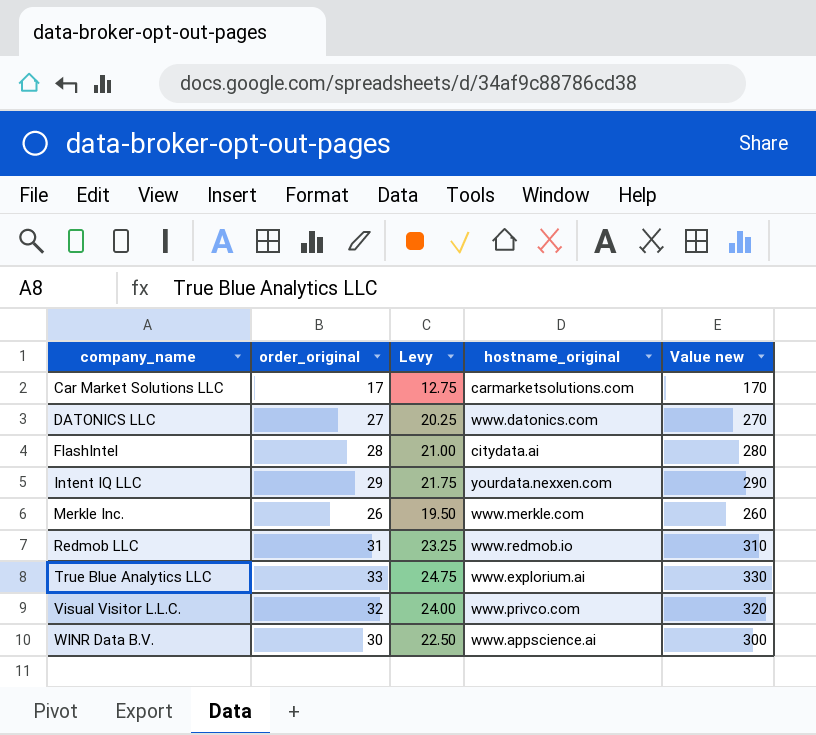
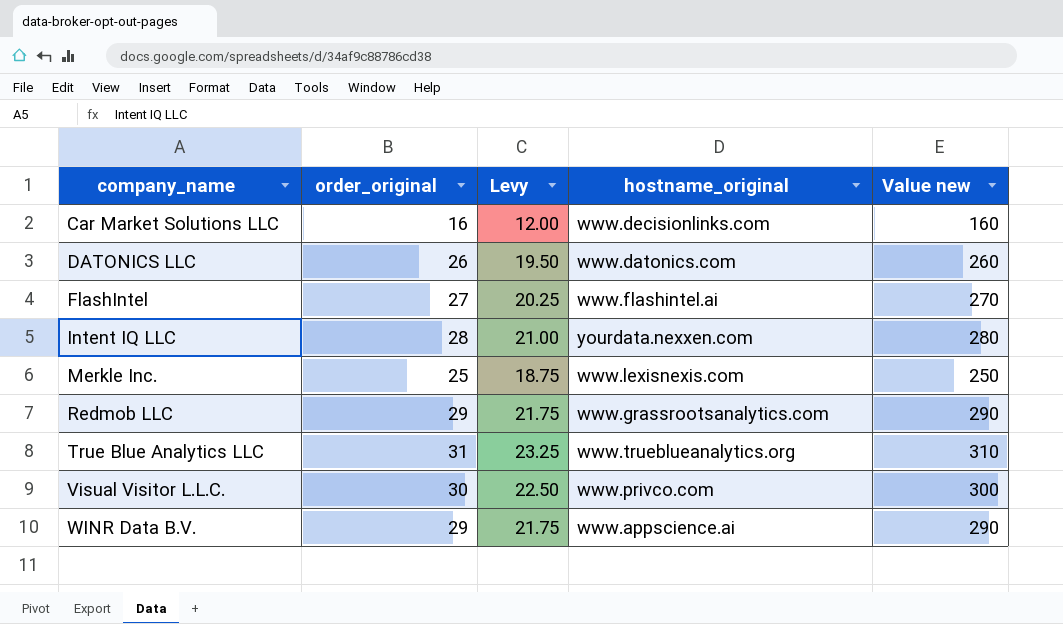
Car Market Solutions LLC | order_original: 17 -> 16
Car Market Solutions LLC | Levy: 12.75 -> 12.00
Car Market Solutions LLC | hostname_original: carmarketsolutions.com -> www.decisionlinks.com
Car Market Solutions LLC | Value new: 170 -> 160
DATONICS LLC | order_original: 27 -> 26
DATONICS LLC | Levy: 20.25 -> 19.50
DATONICS LLC | Value new: 270 -> 260
FlashIntel | order_original: 28 -> 27
FlashIntel | Levy: 21.00 -> 20.25
FlashIntel | hostname_original: citydata.ai -> www.flashintel.ai
FlashIntel | Value new: 280 -> 270
Intent IQ LLC | order_original: 29 -> 28
Intent IQ LLC | Levy: 21.75 -> 21.00
Intent IQ LLC | Value new: 290 -> 280
Merkle Inc. | order_original: 26 -> 25
Merkle Inc. | Levy: 19.50 -> 18.75
Merkle Inc. | hostname_original: www.merkle.com -> www.lexisnexis.com
Merkle Inc. | Value new: 260 -> 250
Redmob LLC | order_original: 31 -> 29
Redmob LLC | Levy: 23.25 -> 21.75
Redmob LLC | hostname_original: www.redmob.io -> www.grassrootsanalytics.com
Redmob LLC | Value new: 310 -> 290
True Blue Analytics LLC | order_original: 33 -> 31
True Blue Analytics LLC | Levy: 24.75 -> 23.25
True Blue Analytics LLC | hostname_original: www.explorium.ai -> www.trueblueanalytics.org
True Blue Analytics LLC | Value new: 330 -> 310
Visual Visitor L.L.C. | order_original: 32 -> 30
Visual Visitor L.L.C. | Levy: 24.00 -> 22.50
Visual Visitor L.L.C. | Value new: 320 -> 300
WINR Data B.V. | order_original: 30 -> 29
WINR Data B.V. | Levy: 22.50 -> 21.75
WINR Data B.V. | Value new: 300 -> 290

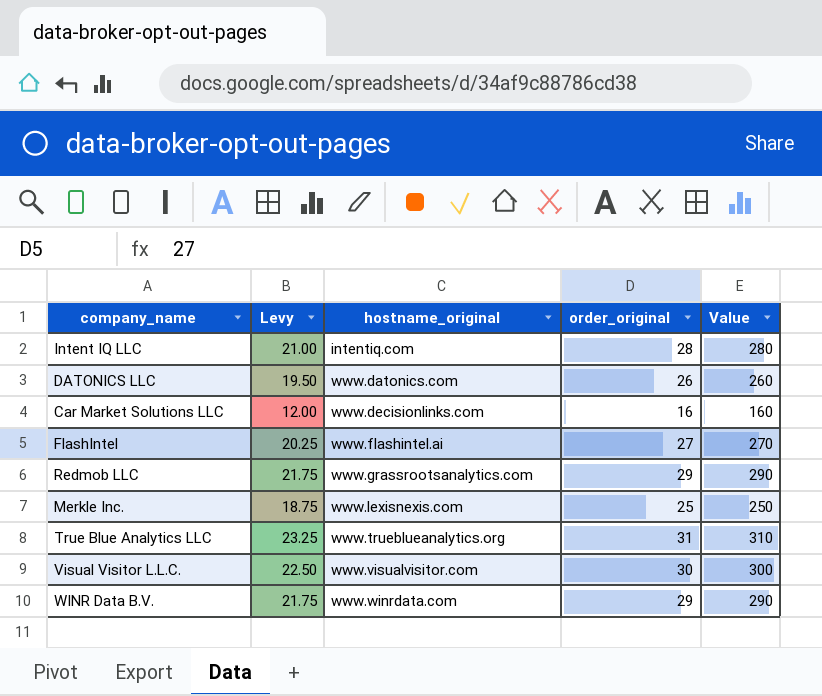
row order: company_name ascending -> hostname_original ascending
column order_original | position: 2 -> 4
column name: Value new -> Value
Intent IQ LLC | hostname_original: yourdata.nexxen.com -> intentiq.com
Visual Visitor L.L.C. | hostname_original: www.privco.com -> www.visualvisitor.com
WINR Data B.V. | hostname_original: www.appscience.ai -> www.winrdata.com

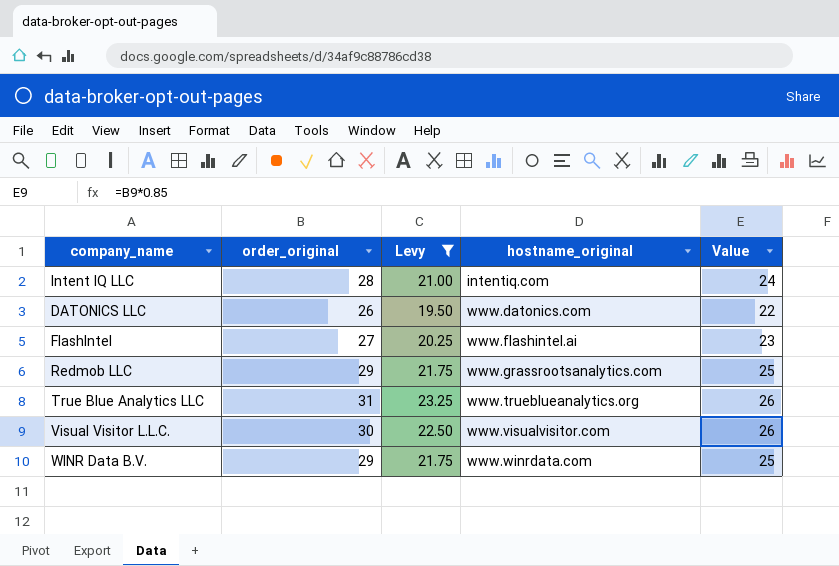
filter: none -> Levy >= 19.50
column order_original | position: 4 -> 2
column Value | formula: [order_original] * 10 -> [order_original] * 0.85

